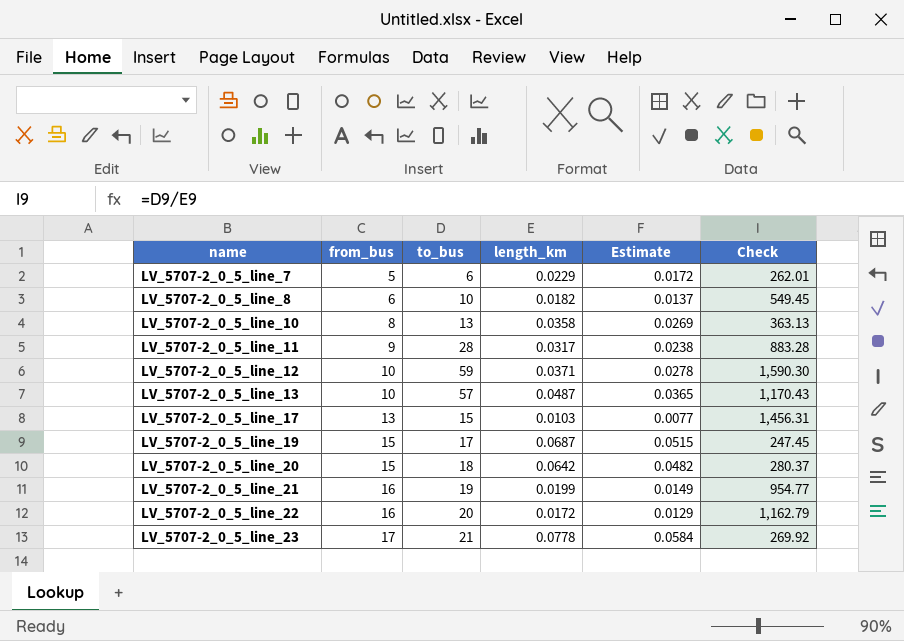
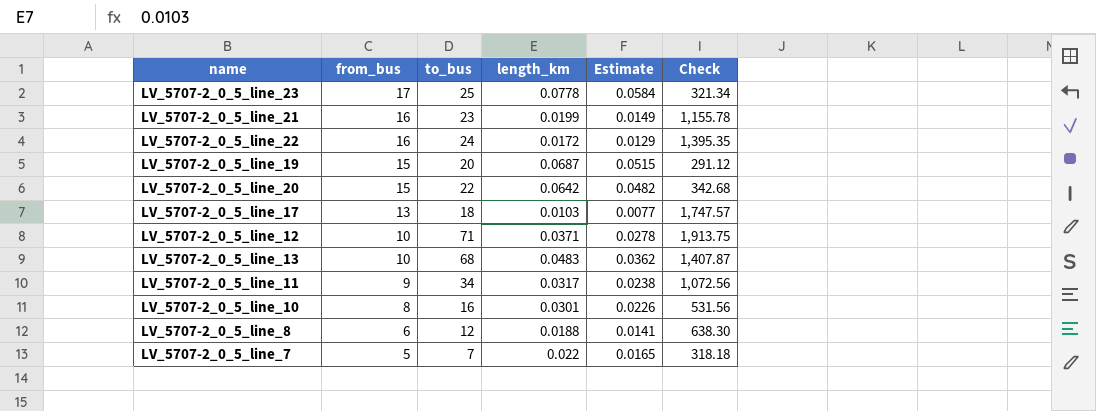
row order: name ascending -> from_bus descending
LV_5707-2_0_5_line_23 | to_bus: 21 -> 25
LV_5707-2_0_5_line_23 | Check: 269.92 -> 321.34
LV_5707-2_0_5_line_21 | to_bus: 19 -> 23
LV_5707-2_0_5_line_21 | Check: 954.77 -> 1,155.78
LV_5707-2_0_5_line_22 | to_bus: 20 -> 24
LV_5707-2_0_5_line_22 | Check: 1,162.79 -> 1,395.35
LV_5707-2_0_5_line_19 | to_bus: 17 -> 20
LV_5707-2_0_5_line_19 | Check: 247.45 -> 291.12
LV_5707-2_0_5_line_20 | to_bus: 18 -> 22
LV_5707-2_0_5_line_20 | Check: 280.37 -> 342.68
LV_5707-2_0_5_line_17 | to_bus: 15 -> 18
LV_5707-2_0_5_line_17 | Check: 1,456.31 -> 1,747.57
LV_5707-2_0_5_line_12 | to_bus: 59 -> 71
LV_5707-2_0_5_line_12 | Check: 1,590.30 -> 1,913.75
LV_5707-2_0_5_line_13 | to_bus: 57 -> 68
LV_5707-2_0_5_line_13 | length_km: 0.0487 -> 0.0483
LV_5707-2_0_5_line_13 | Estimate: 0.0365 -> 0.0362
LV_5707-2_0_5_line_13 | Check: 1,170.43 -> 1,407.87
LV_5707-2_0_5_line_11 | to_bus: 28 -> 34
LV_5707-2_0_5_line_11 | Check: 883.28 -> 1,072.56
LV_5707-2_0_5_line_10 | to_bus: 13 -> 16
LV_5707-2_0_5_line_10 | length_km: 0.0358 -> 0.0301
LV_5707-2_0_5_line_10 | Estimate: 0.0269 -> 0.0226
LV_5707-2_0_5_line_10 | Check: 363.13 -> 531.56
LV_5707-2_0_5_line_8 | to_bus: 10 -> 12
LV_5707-2_0_5_line_8 | length_km: 0.0182 -> 0.0188
LV_5707-2_0_5_line_8 | Estimate: 0.0137 -> 0.0141
LV_5707-2_0_5_line_8 | Check: 549.45 -> 638.30
LV_5707-2_0_5_line_7 | to_bus: 6 -> 7
LV_5707-2_0_5_line_7 | length_km: 0.0229 -> 0.022
LV_5707-2_0_5_line_7 | Estimate: 0.0172 -> 0.0165
LV_5707-2_0_5_line_7 | Check: 262.01 -> 318.18

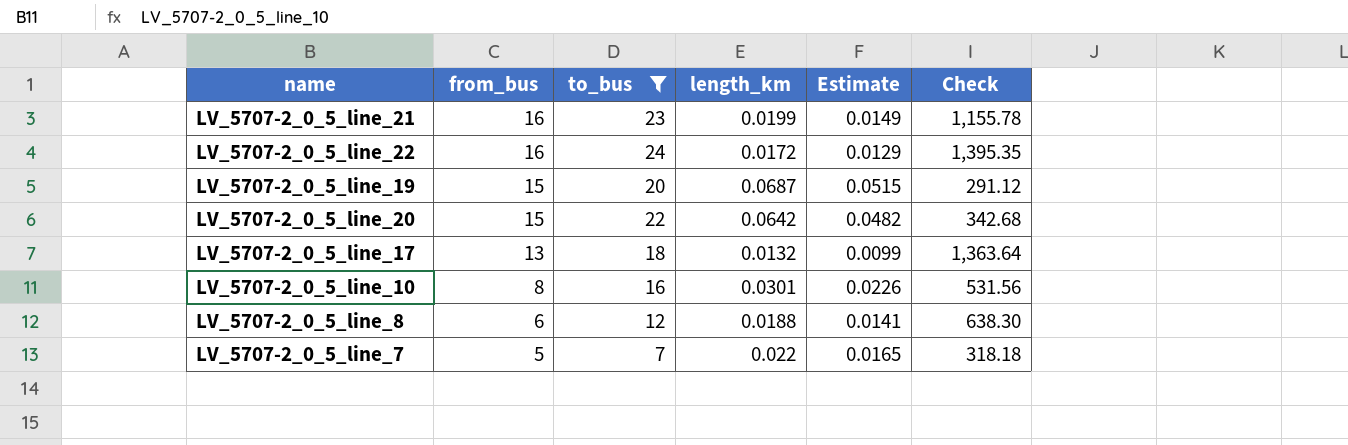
filter: none -> to_bus <= 24
LV_5707-2_0_5_line_17 | length_km: 0.0103 -> 0.0132
LV_5707-2_0_5_line_17 | Estimate: 0.0077 -> 0.0099
LV_5707-2_0_5_line_17 | Check: 1,747.57 -> 1,363.64

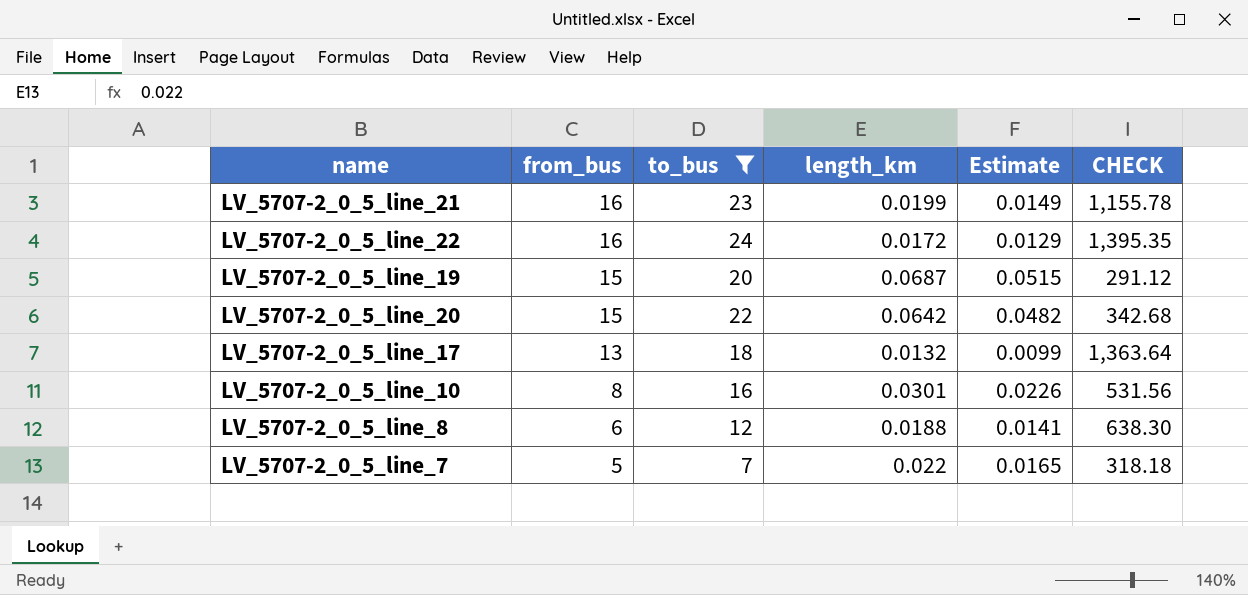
column name: Check -> CHECK

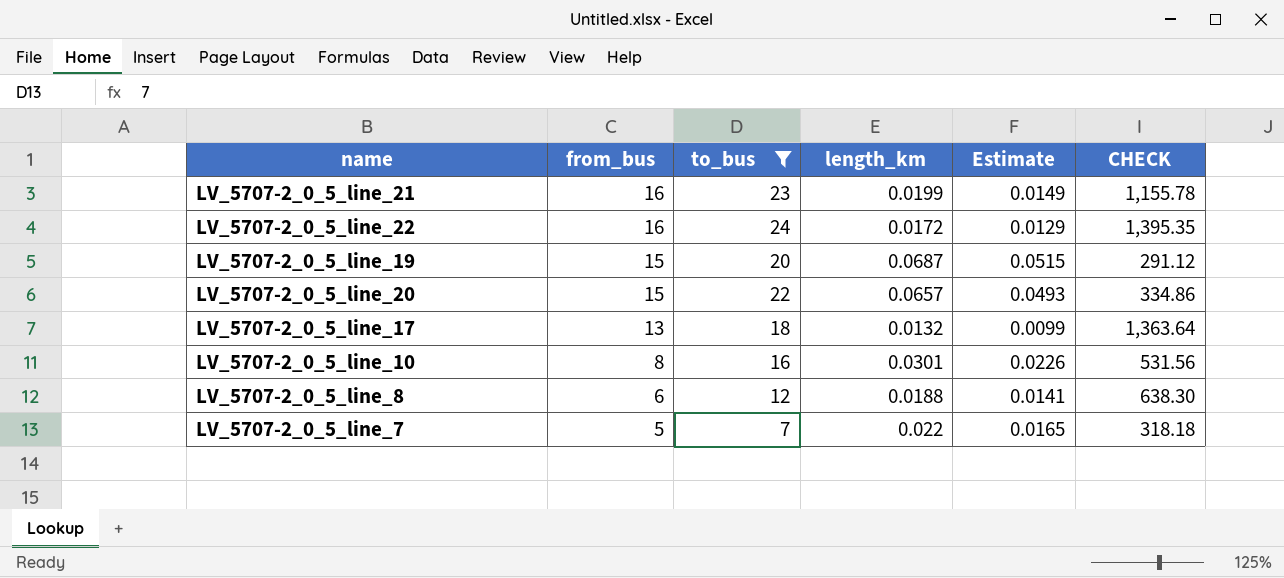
LV_5707-2_0_5_line_20 | length_km: 0.0642 -> 0.0657
LV_5707-2_0_5_line_20 | Estimate: 0.0482 -> 0.0493
LV_5707-2_0_5_line_20 | CHECK: 342.68 -> 334.86

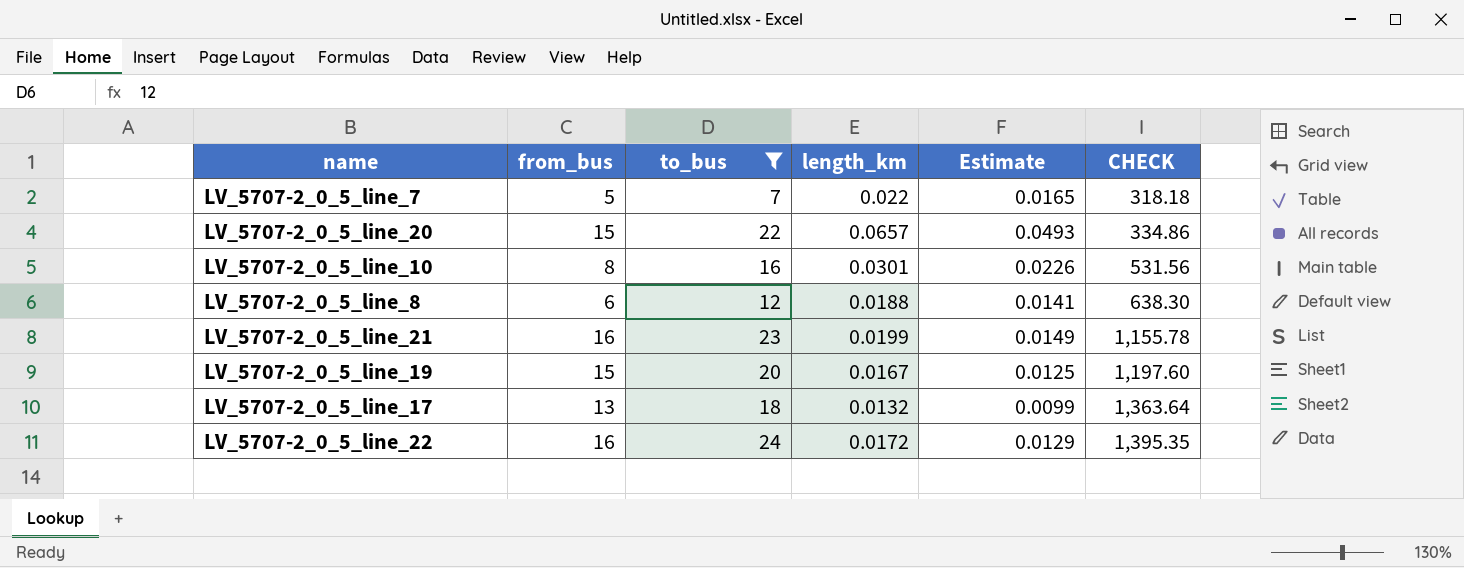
row order: from_bus descending -> CHECK ascending
LV_5707-2_0_5_line_19 | length_km: 0.0687 -> 0.0167
LV_5707-2_0_5_line_19 | Estimate: 0.0515 -> 0.0125
LV_5707-2_0_5_line_19 | CHECK: 291.12 -> 1,197.60

